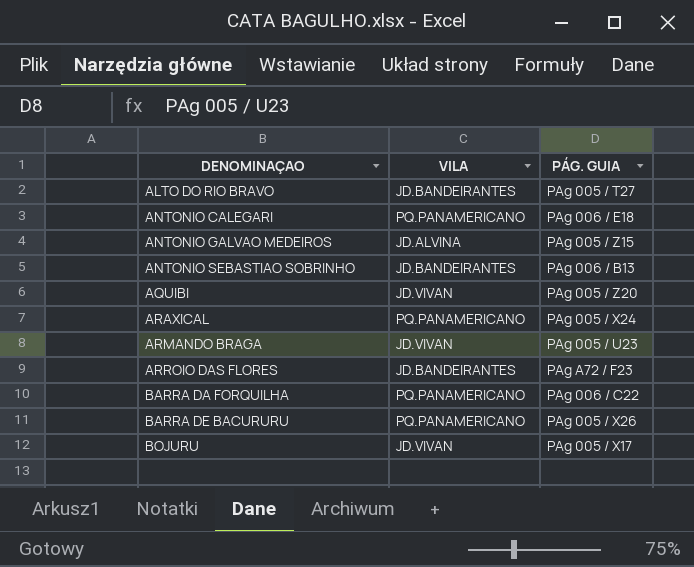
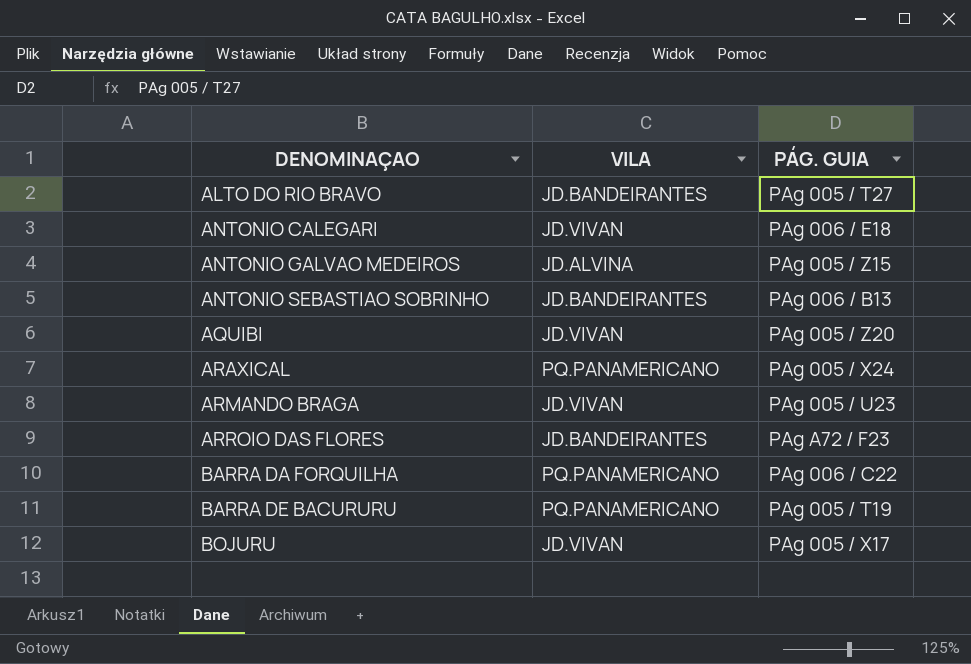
ANTONIO CALEGARI | VILA: PQ.PANAMERICANO -> JD.VIVAN
BARRA DE BACURURU | PÁG. GUIA: PAg 005 / X26 -> PAg 005 / T19

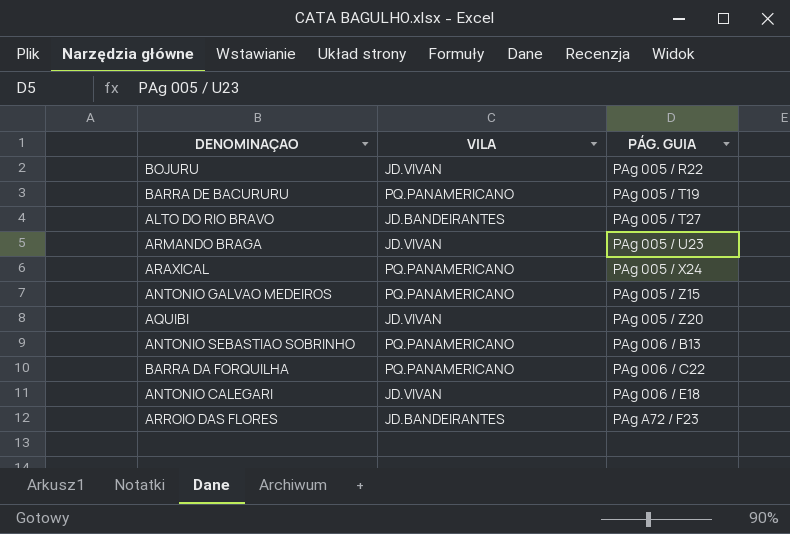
row order: DENOMINAÇAO ascending -> PÁG. GUIA ascending
BOJURU | PÁG. GUIA: PAg 005 / X17 -> PAg 005 / R22
ANTONIO GALVAO MEDEIROS | VILA: JD.ALVINA -> PQ.PANAMERICANO
ANTONIO SEBASTIAO SOBRINHO | VILA: JD.BANDEIRANTES -> PQ.PANAMERICANO

